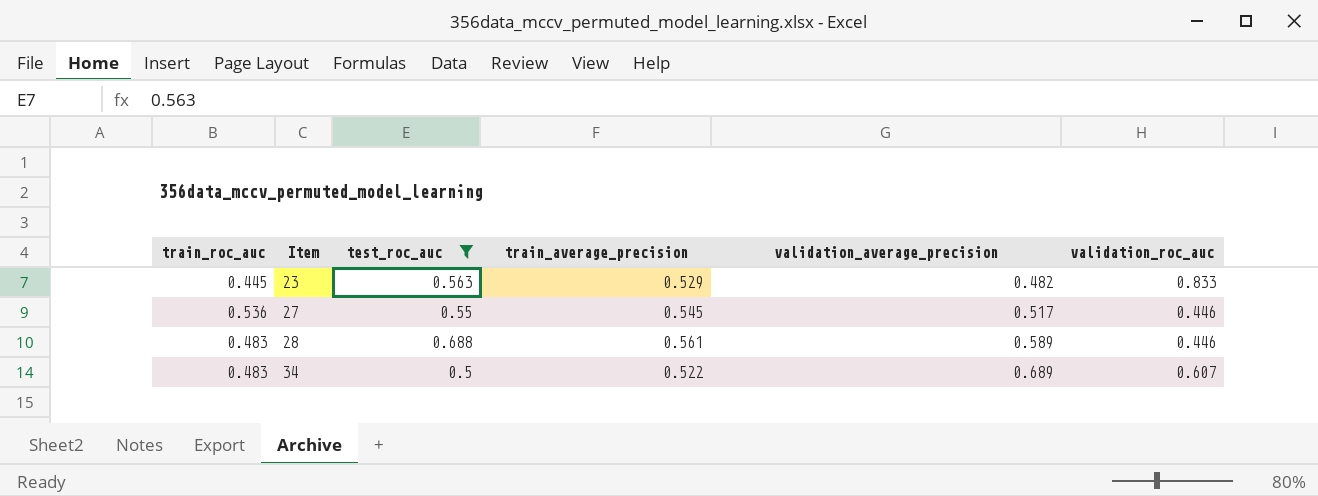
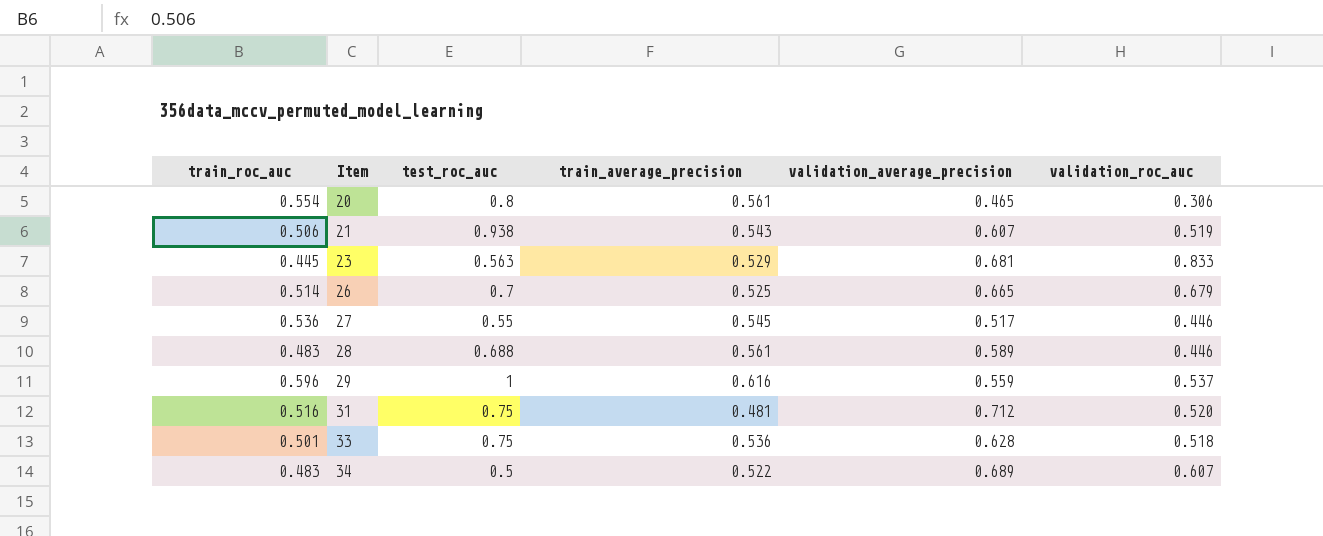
filter: test_roc_auc <= 0.688 -> none
23 | validation_average_precision: 0.482 -> 0.681

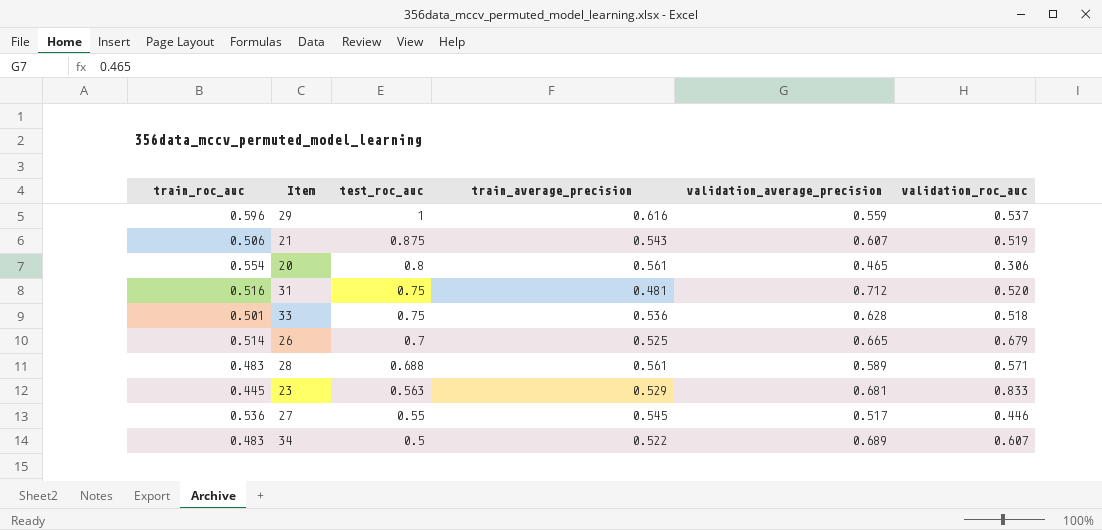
row order: Item ascending -> test_roc_auc descending
21 | test_roc_auc: 0.938 -> 0.875
28 | validation_roc_auc: 0.446 -> 0.571

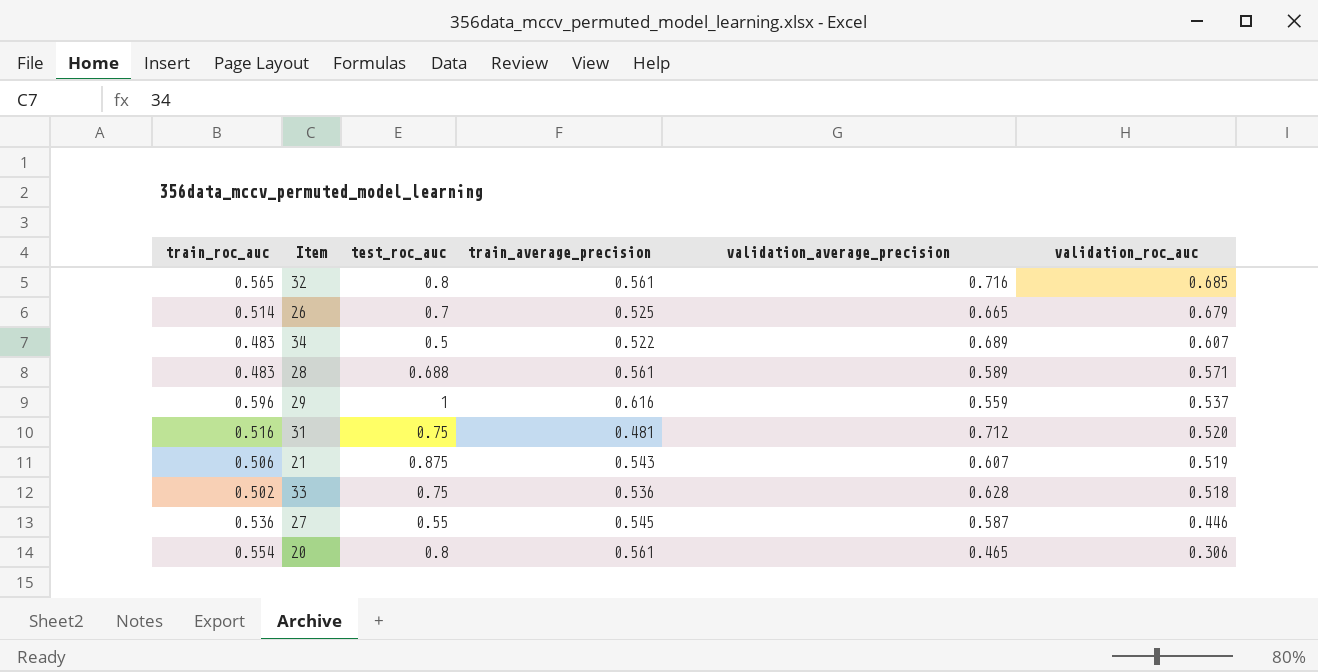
row order: test_roc_auc descending -> validation_roc_auc descending
row 23: 0.445 | 0.563 | 0.529 | 0.681 | 0.833 -> none
row 32: none -> 0.565 | 0.8 | 0.561 | 0.716 | 0.685
33 | train_roc_auc: 0.501 -> 0.502
27 | validation_average_precision: 0.517 -> 0.587

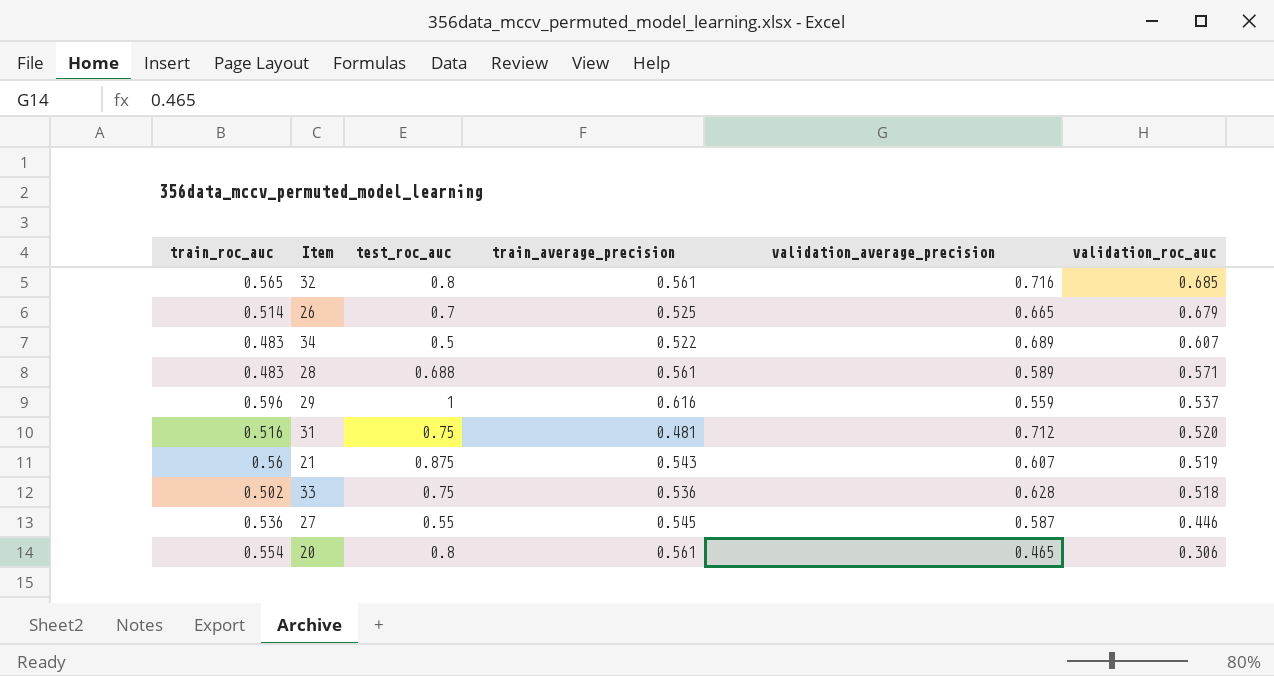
21 | train_roc_auc: 0.506 -> 0.56

